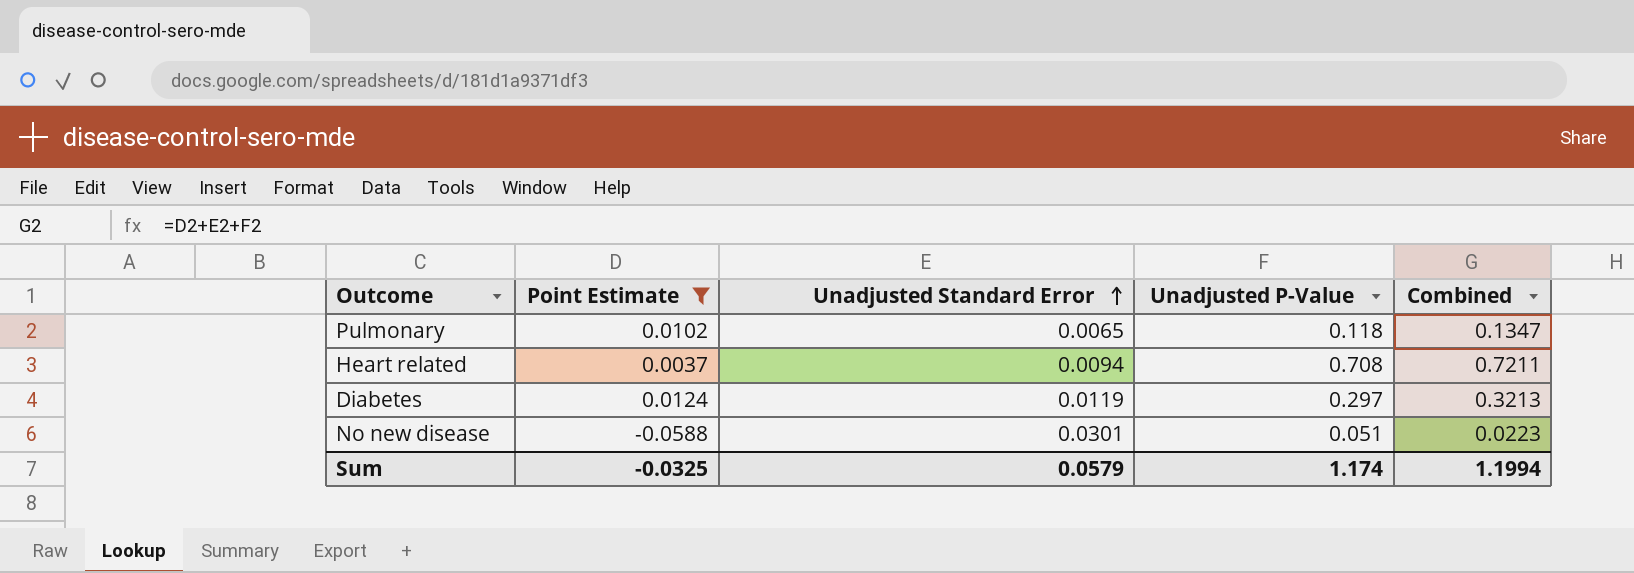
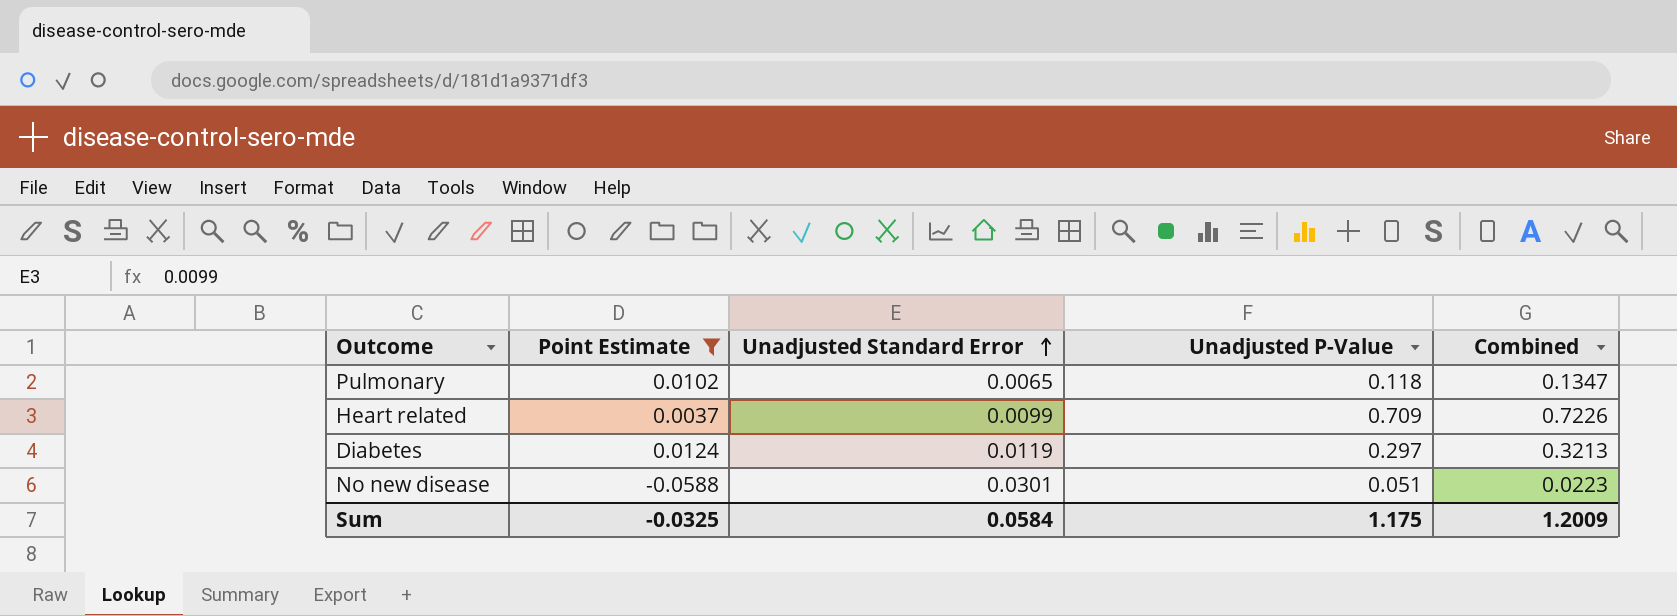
Heart related | Unadjusted Standard Error: 0.0094 -> 0.0099
Heart related | Unadjusted P-Value: 0.708 -> 0.709
Heart related | Combined: 0.7211 -> 0.7226
Sum | Unadjusted Standard Error: 0.0579 -> 0.0584
Sum | Unadjusted P-Value: 1.174 -> 1.175
Sum | Combined: 1.1994 -> 1.2009

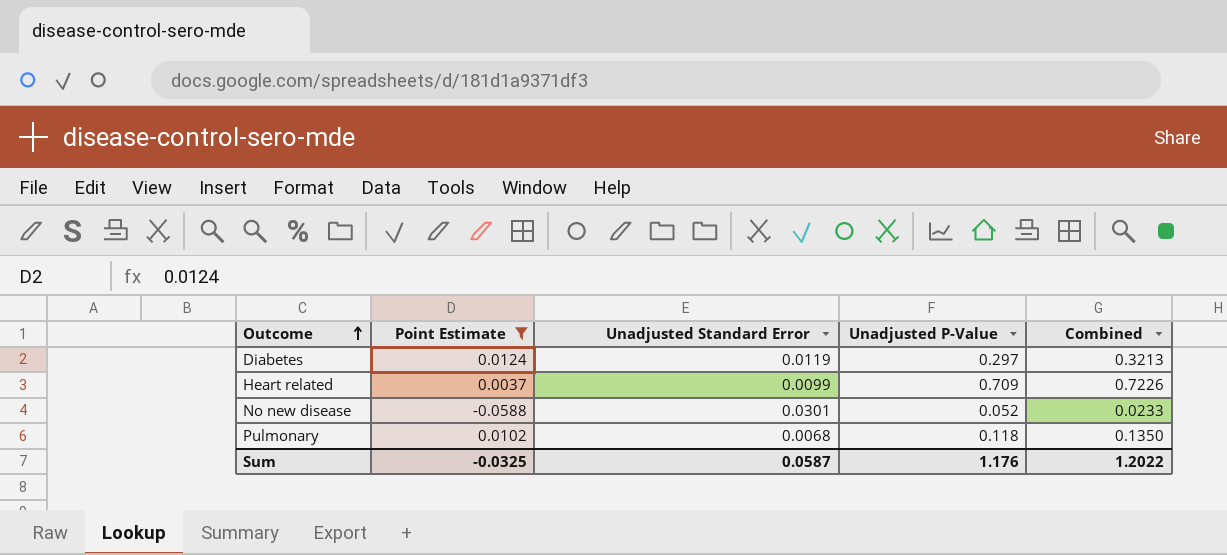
row order: Unadjusted Standard Error ascending -> Outcome ascending
No new disease | Unadjusted P-Value: 0.051 -> 0.052
No new disease | Combined: 0.0223 -> 0.0233
Pulmonary | Unadjusted Standard Error: 0.0065 -> 0.0068
Pulmonary | Combined: 0.1347 -> 0.1350
Sum | Unadjusted Standard Error: 0.0584 -> 0.0587
Sum | Unadjusted P-Value: 1.175 -> 1.176
Sum | Combined: 1.2009 -> 1.2022

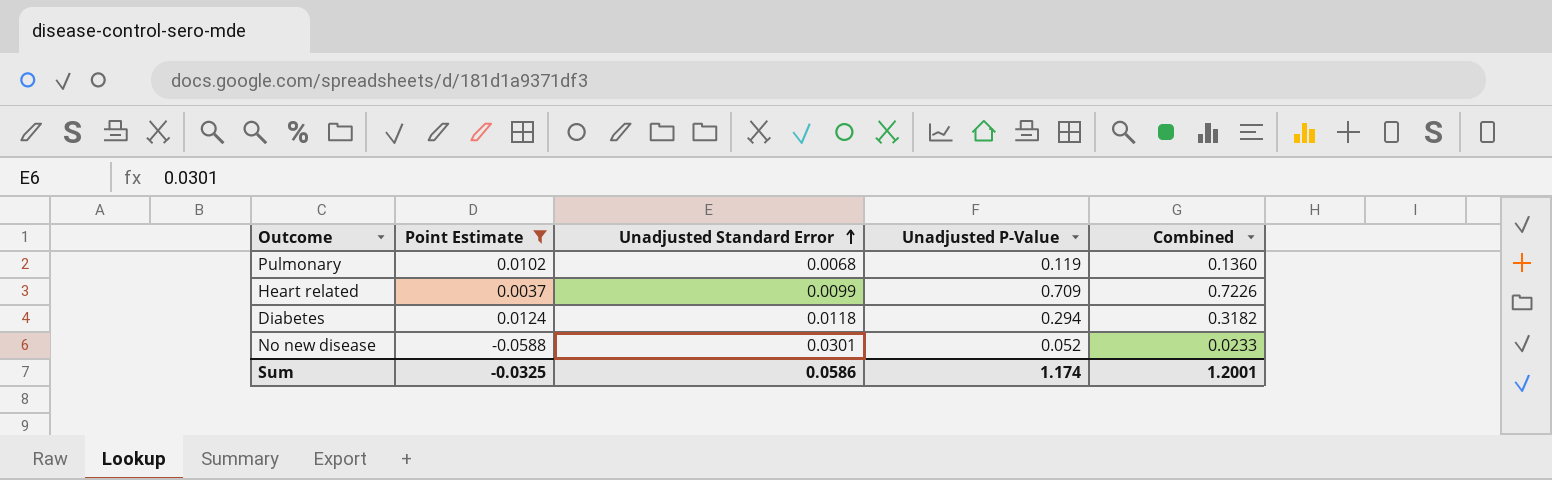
row order: Outcome ascending -> Unadjusted Standard Error ascending
Pulmonary | Unadjusted P-Value: 0.118 -> 0.119
Pulmonary | Combined: 0.1350 -> 0.1360
Diabetes | Unadjusted Standard Error: 0.0119 -> 0.0118
Diabetes | Unadjusted P-Value: 0.297 -> 0.294
Diabetes | Combined: 0.3213 -> 0.3182
Sum | Unadjusted Standard Error: 0.0587 -> 0.0586
Sum | Unadjusted P-Value: 1.176 -> 1.174
Sum | Combined: 1.2022 -> 1.2001

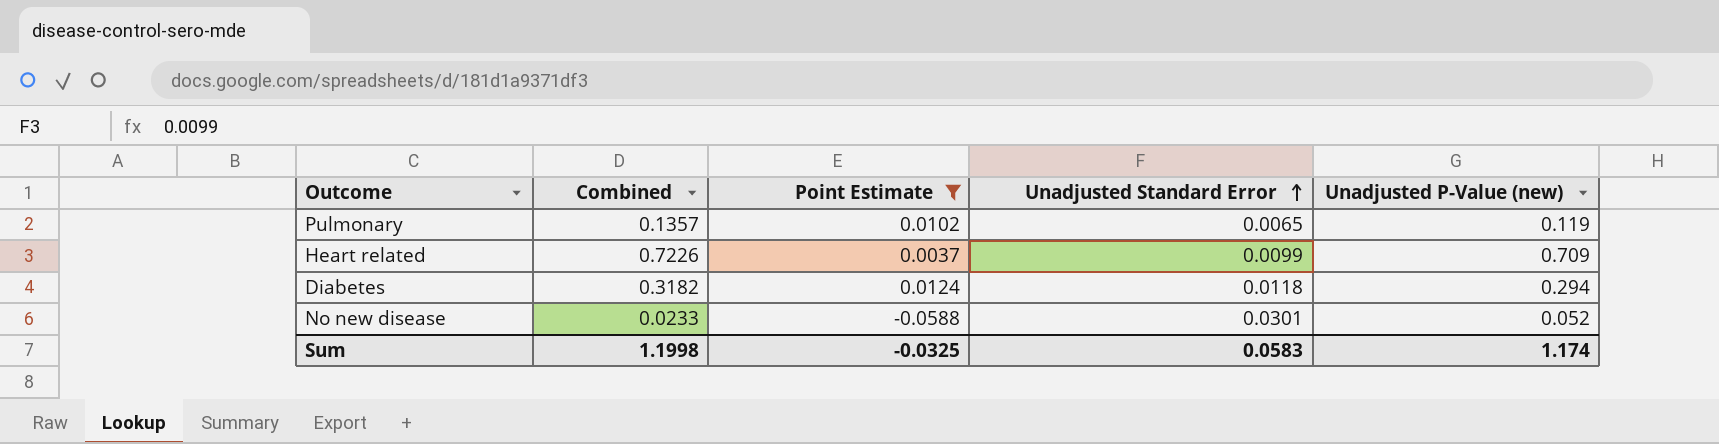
column Combined | position: 5 -> 2
column name: Unadjusted P-Value -> Unadjusted P-Value (new)
Pulmonary | Combined: 0.1360 -> 0.1357
Pulmonary | Unadjusted Standard Error: 0.0068 -> 0.0065
Sum | Combined: 1.2001 -> 1.1998
Sum | Unadjusted Standard Error: 0.0586 -> 0.0583

